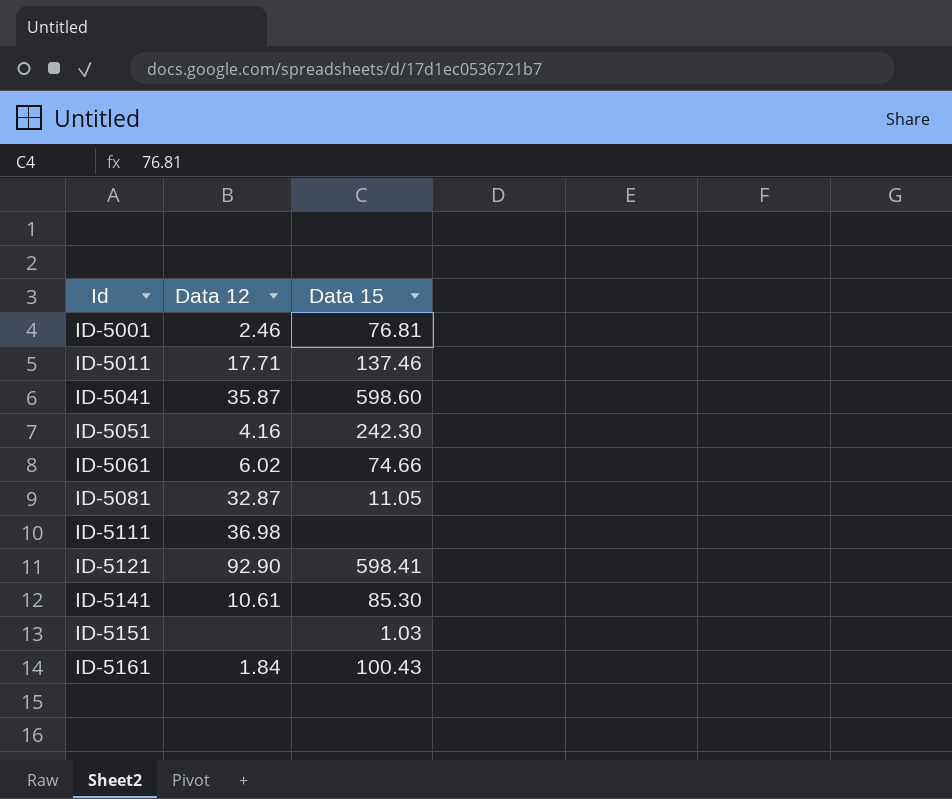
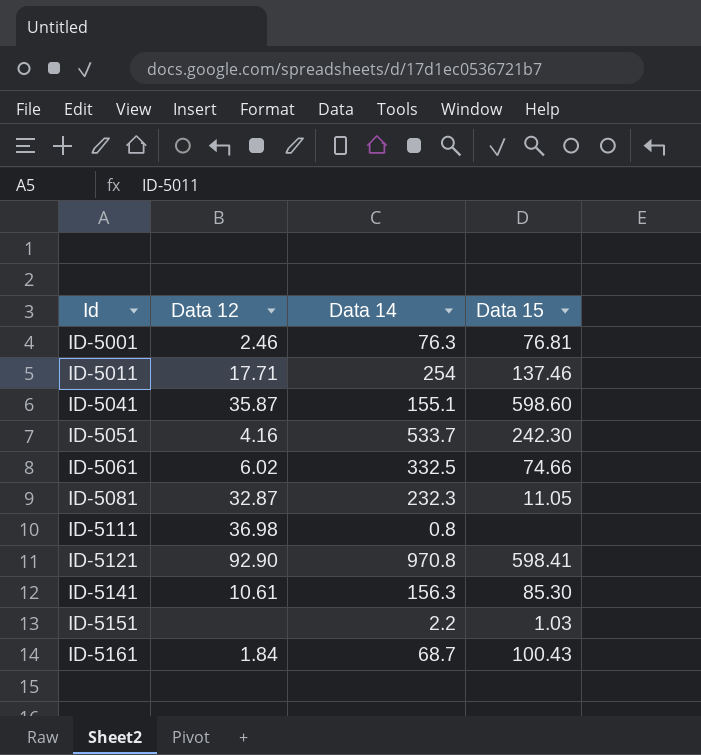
column Data 14 | position: none -> 3

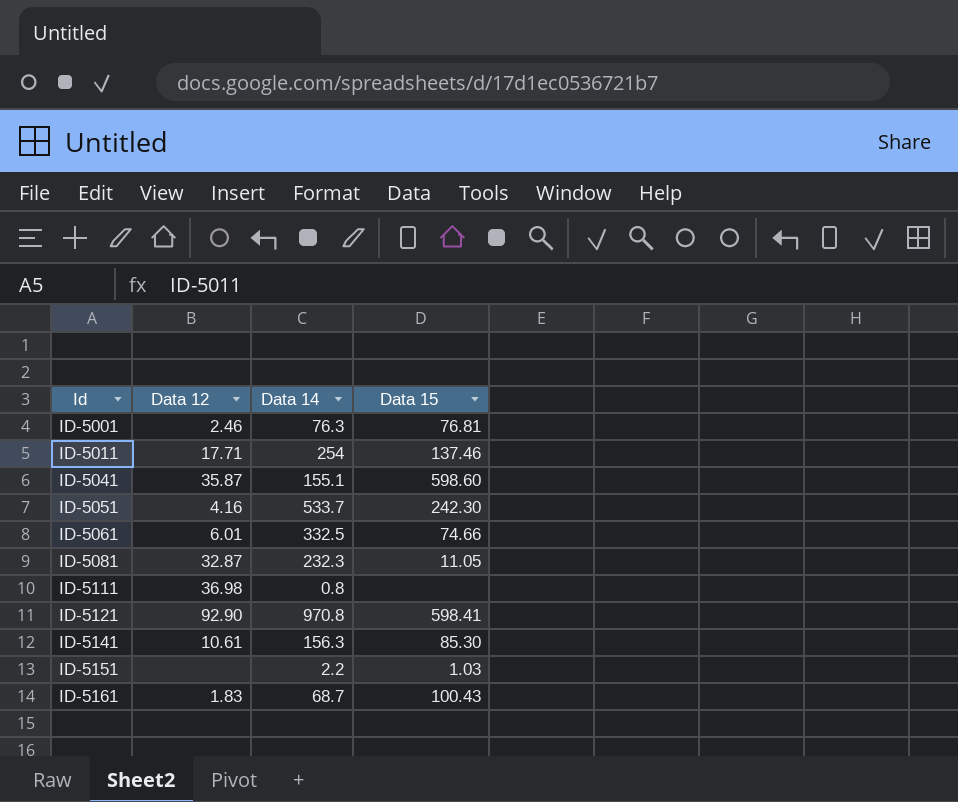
ID-5061 | Data 12: 6.02 -> 6.01
ID-5161 | Data 12: 1.84 -> 1.83

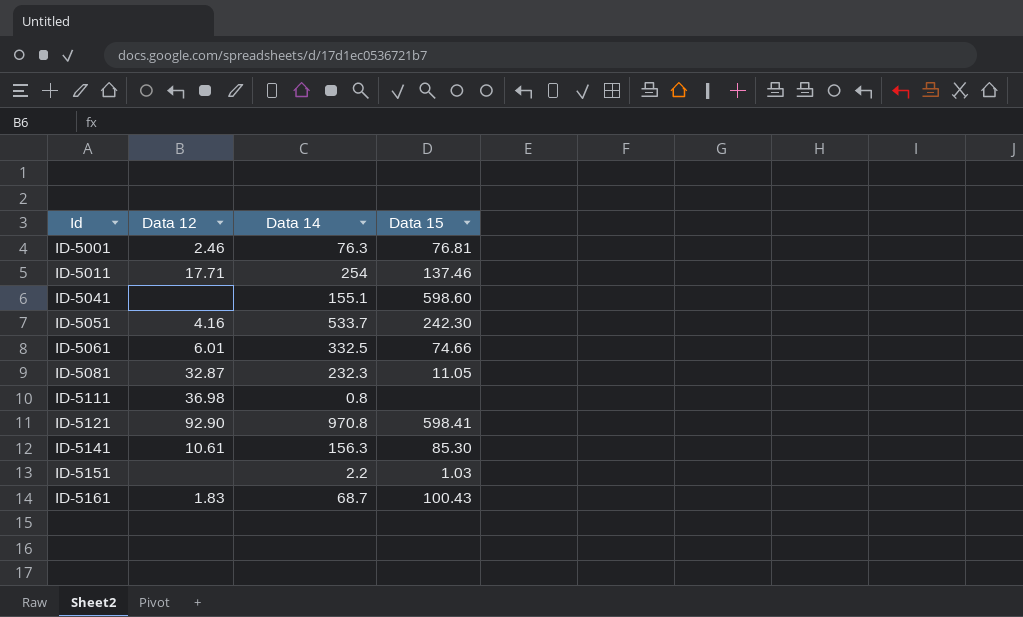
ID-5041 | Data 12: 35.87 -> none

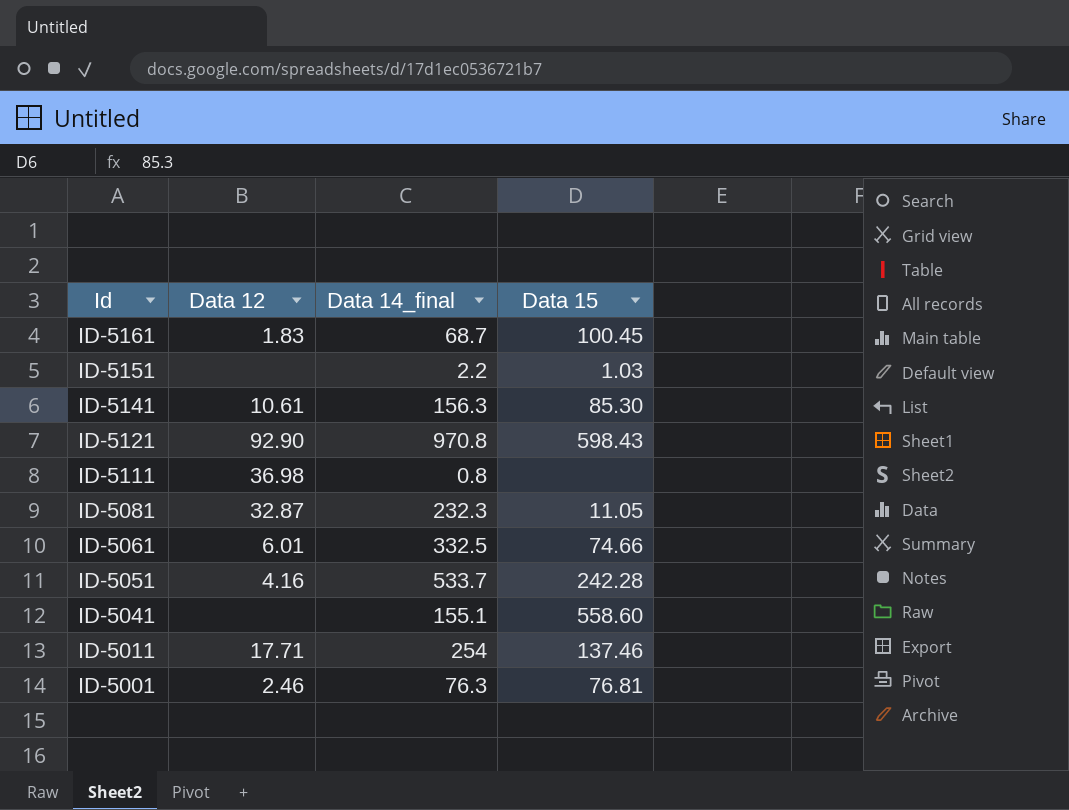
row order: Id ascending -> Id descending
column name: Data 14 -> Data 14_final
ID-5161 | Data 15: 100.43 -> 100.45
ID-5121 | Data 15: 598.41 -> 598.43
ID-5051 | Data 15: 242.30 -> 242.28
ID-5041 | Data 15: 598.60 -> 558.60

